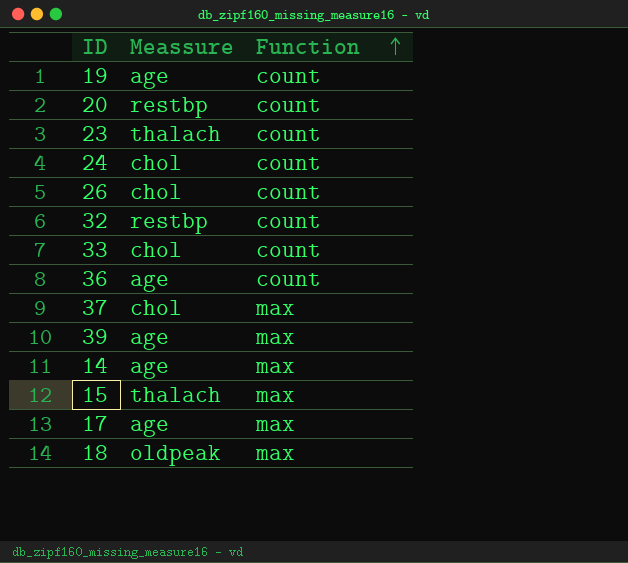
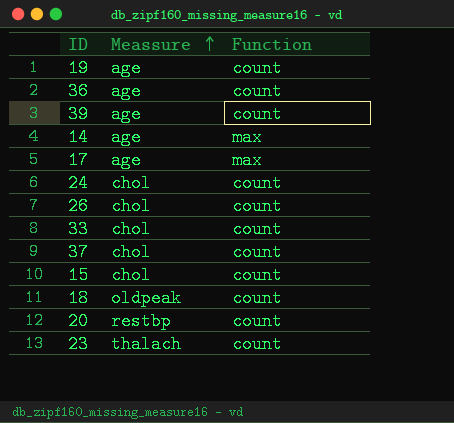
row order: Function ascending -> Meassure ascending
row 32: restbp | count -> none
39 | Function: max -> count
37 | Function: max -> count
15 | Meassure: thalach -> chol
15 | Function: max -> count
18 | Function: max -> count

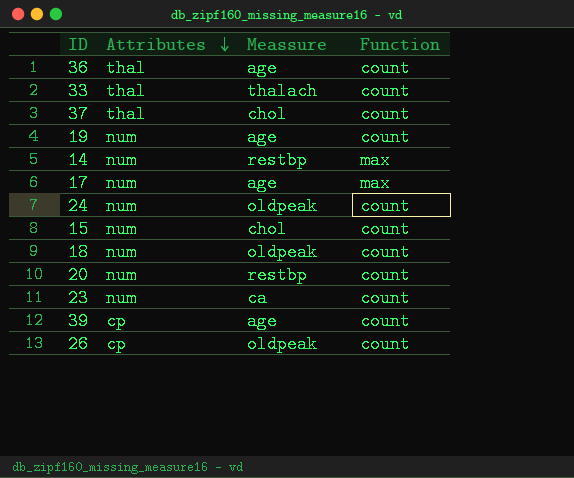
row order: Meassure ascending -> Attributes descending
column Attributes | position: none -> 2
33 | Meassure: chol -> thalach
14 | Meassure: age -> restbp
24 | Meassure: chol -> oldpeak
23 | Meassure: thalach -> ca
26 | Meassure: chol -> oldpeak

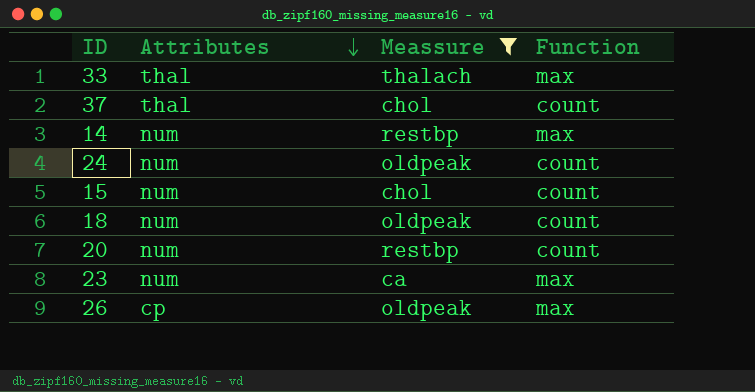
filter: none -> Meassure != age
33 | Function: count -> max
23 | Function: count -> max
26 | Function: count -> max

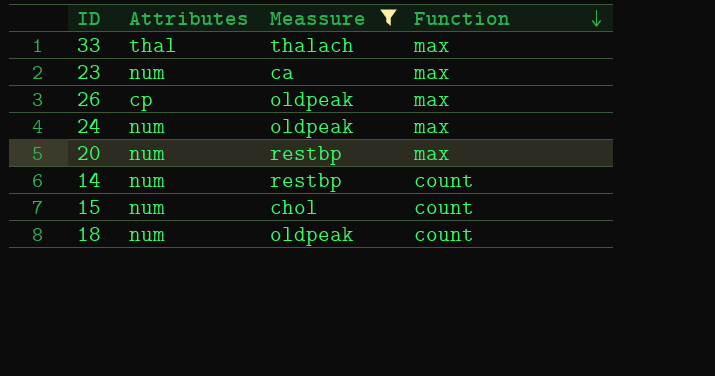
row order: Attributes descending -> Function descending
row 37: thal | chol | count -> none
24 | Function: count -> max
20 | Function: count -> max
14 | Function: max -> count

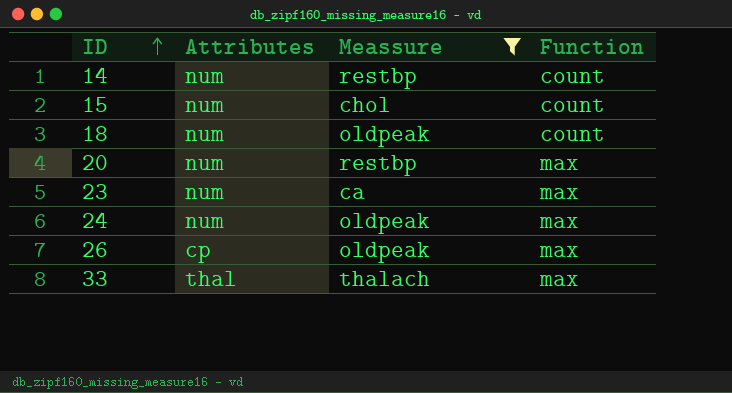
row order: Function descending -> ID ascending

